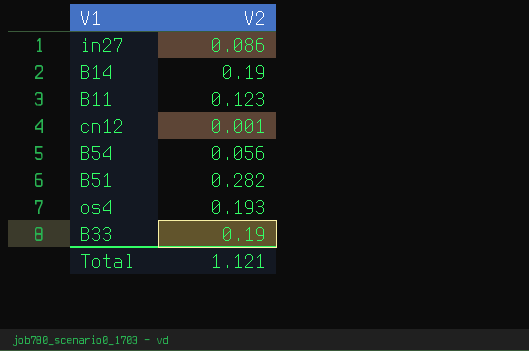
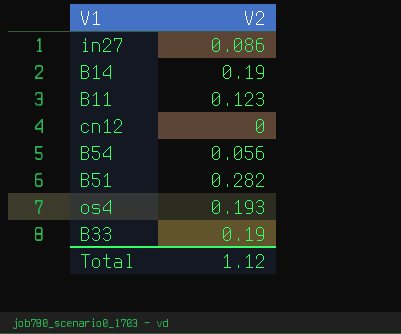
cn12 | V2: 0.001 -> 0
Total | V2: 1.121 -> 1.12

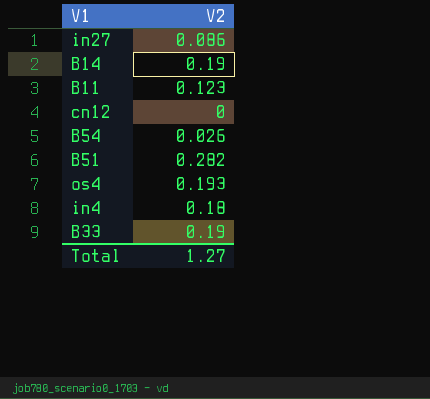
B54 | V2: 0.056 -> 0.026
row in4: none -> 0.18
Total | V2: 1.12 -> 1.27

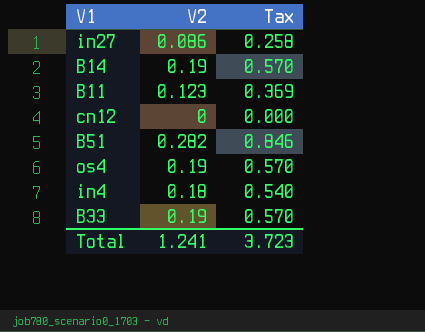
column Tax | formula: none -> [V2] * 3
row B54: 0.026 -> none
os4 | V2: 0.193 -> 0.19
Total | V2: 1.27 -> 1.241

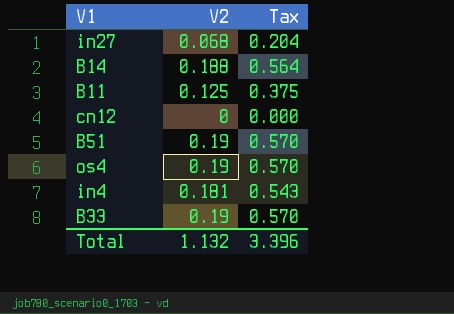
in27 | V2: 0.086 -> 0.068
in27 | Tax: 0.258 -> 0.204
B14 | V2: 0.19 -> 0.188
B14 | Tax: 0.570 -> 0.564
B11 | V2: 0.123 -> 0.125
B11 | Tax: 0.369 -> 0.375
B51 | V2: 0.282 -> 0.19
B51 | Tax: 0.846 -> 0.570
in4 | V2: 0.18 -> 0.181
in4 | Tax: 0.540 -> 0.543
Total | V2: 1.241 -> 1.132
Total | Tax: 3.723 -> 3.396

